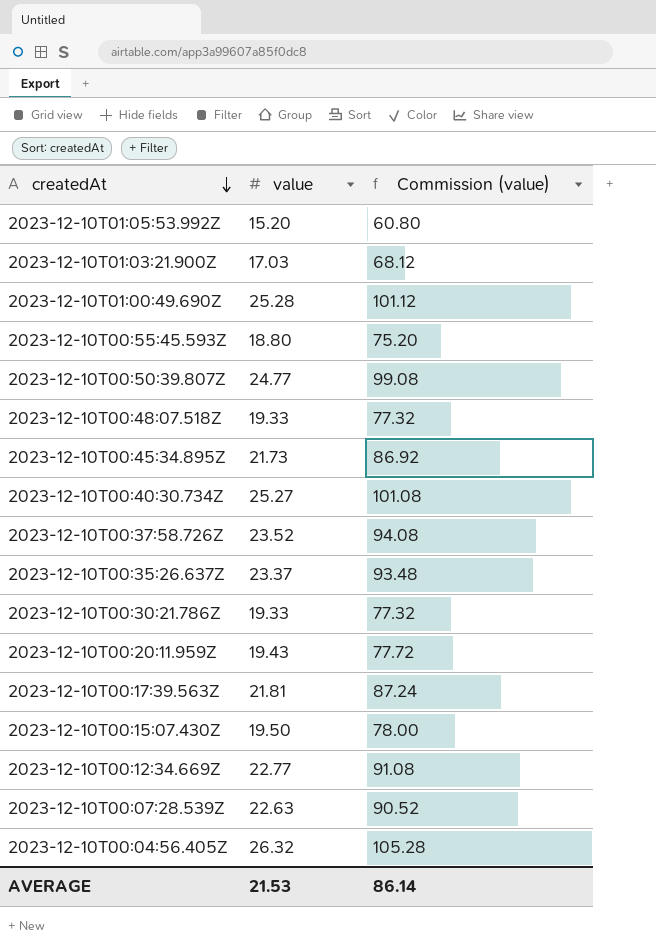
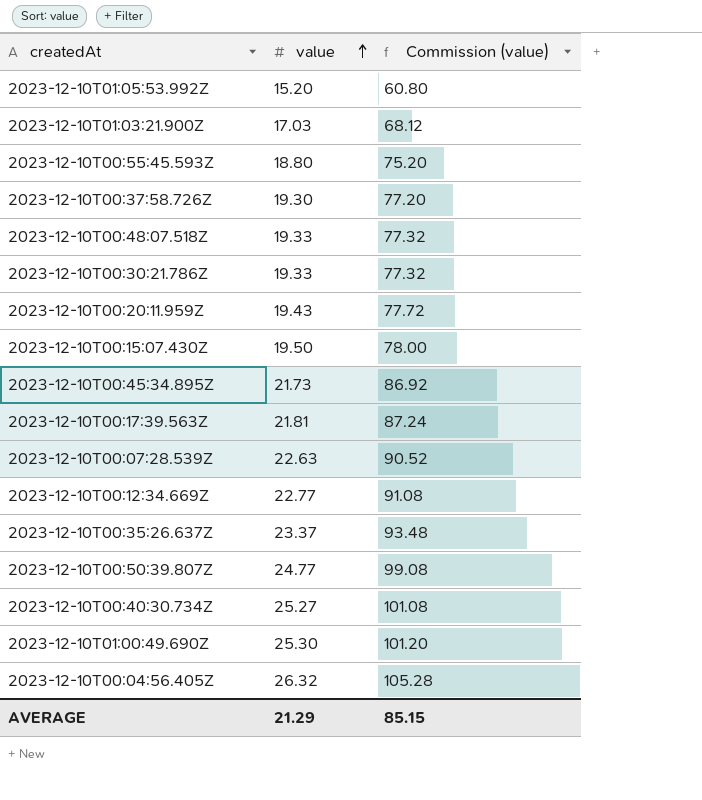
row order: createdAt descending -> value ascending
2023-12-10T00:37:58.726Z | value: 23.52 -> 19.30
2023-12-10T00:37:58.726Z | Commission (value): 94.08 -> 77.20
2023-12-10T01:00:49.690Z | value: 25.28 -> 25.30
2023-12-10T01:00:49.690Z | Commission (value): 101.12 -> 101.20
AVERAGE | value: 21.53 -> 21.29
AVERAGE | Commission (value): 86.14 -> 85.15

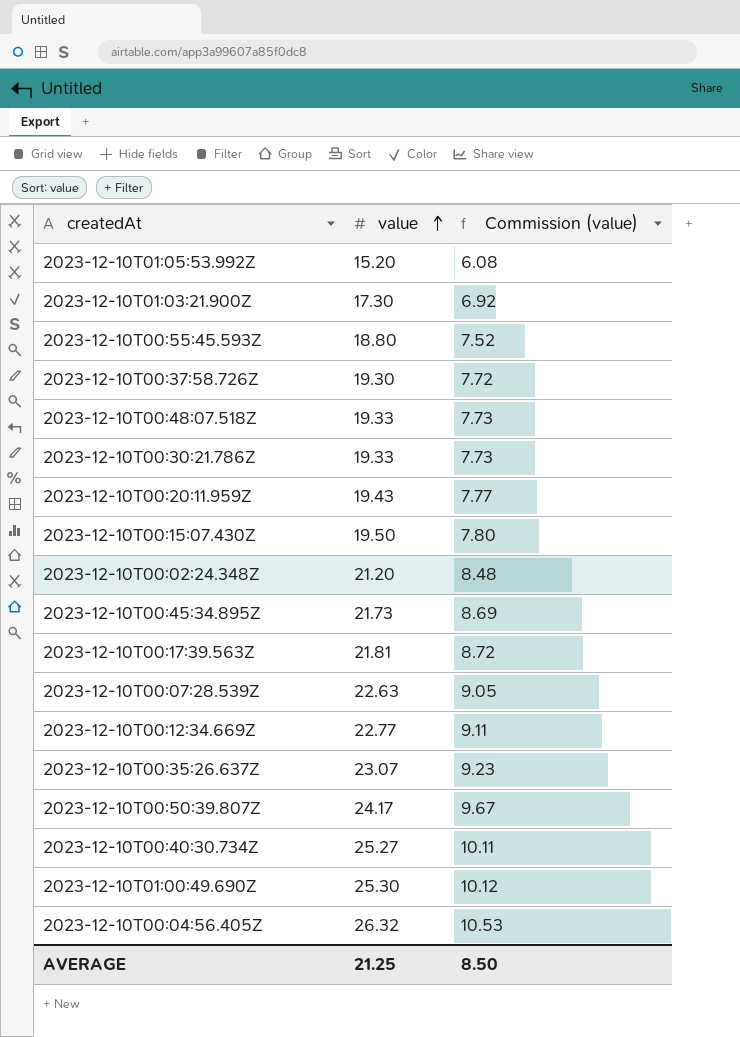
column Commission (value) | formula: [value] * 4 -> [value] * 0.4
2023-12-10T01:03:21.900Z | value: 17.03 -> 17.30
row 2023-12-10T00:02:24.348Z: none -> 21.20 | 8.48
2023-12-10T00:35:26.637Z | value: 23.37 -> 23.07
2023-12-10T00:50:39.807Z | value: 24.77 -> 24.17
AVERAGE | value: 21.29 -> 21.25
AVERAGE | Commission (value): 85.15 -> 8.50

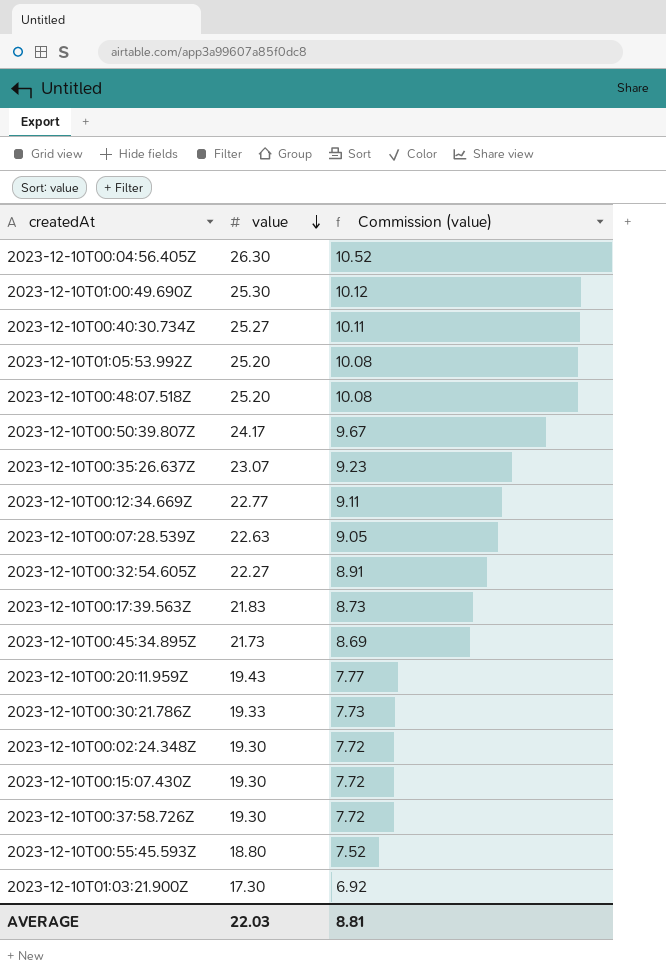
row order: value ascending -> value descending
2023-12-10T00:04:56.405Z | value: 26.32 -> 26.30
2023-12-10T00:04:56.405Z | Commission (value): 10.53 -> 10.52
2023-12-10T01:05:53.992Z | value: 15.20 -> 25.20
2023-12-10T01:05:53.992Z | Commission (value): 6.08 -> 10.08
2023-12-10T00:48:07.518Z | value: 19.33 -> 25.20
2023-12-10T00:48:07.518Z | Commission (value): 7.73 -> 10.08
row 2023-12-10T00:32:54.605Z: none -> 22.27 | 8.91
2023-12-10T00:17:39.563Z | value: 21.81 -> 21.83
2023-12-10T00:17:39.563Z | Commission (value): 8.72 -> 8.73
2023-12-10T00:02:24.348Z | value: 21.20 -> 19.30
2023-12-10T00:02:24.348Z | Commission (value): 8.48 -> 7.72
2023-12-10T00:15:07.430Z | value: 19.50 -> 19.30
2023-12-10T00:15:07.430Z | Commission (value): 7.80 -> 7.72
AVERAGE | value: 21.25 -> 22.03
AVERAGE | Commission (value): 8.50 -> 8.81

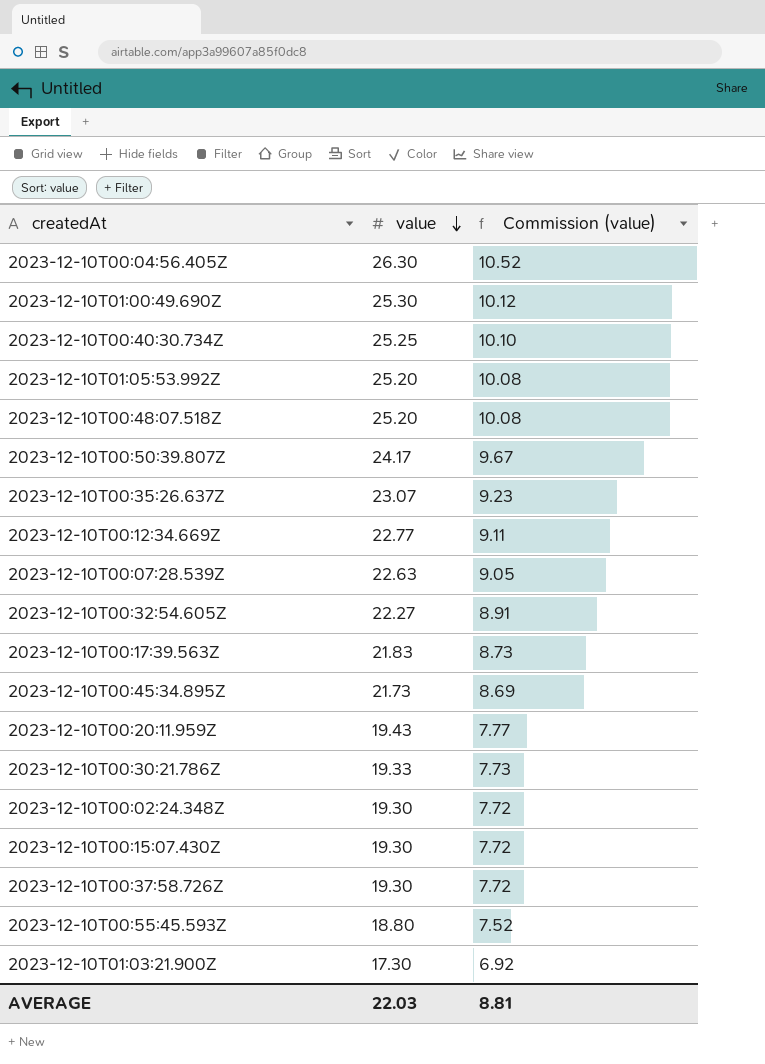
2023-12-10T00:40:30.734Z | value: 25.27 -> 25.25
2023-12-10T00:40:30.734Z | Commission (value): 10.11 -> 10.10

